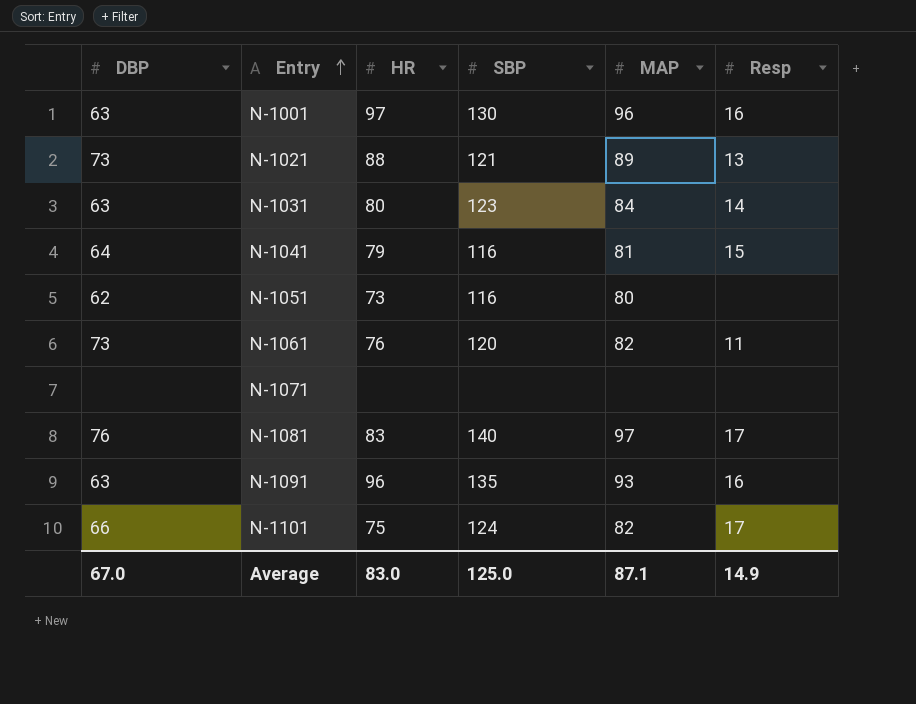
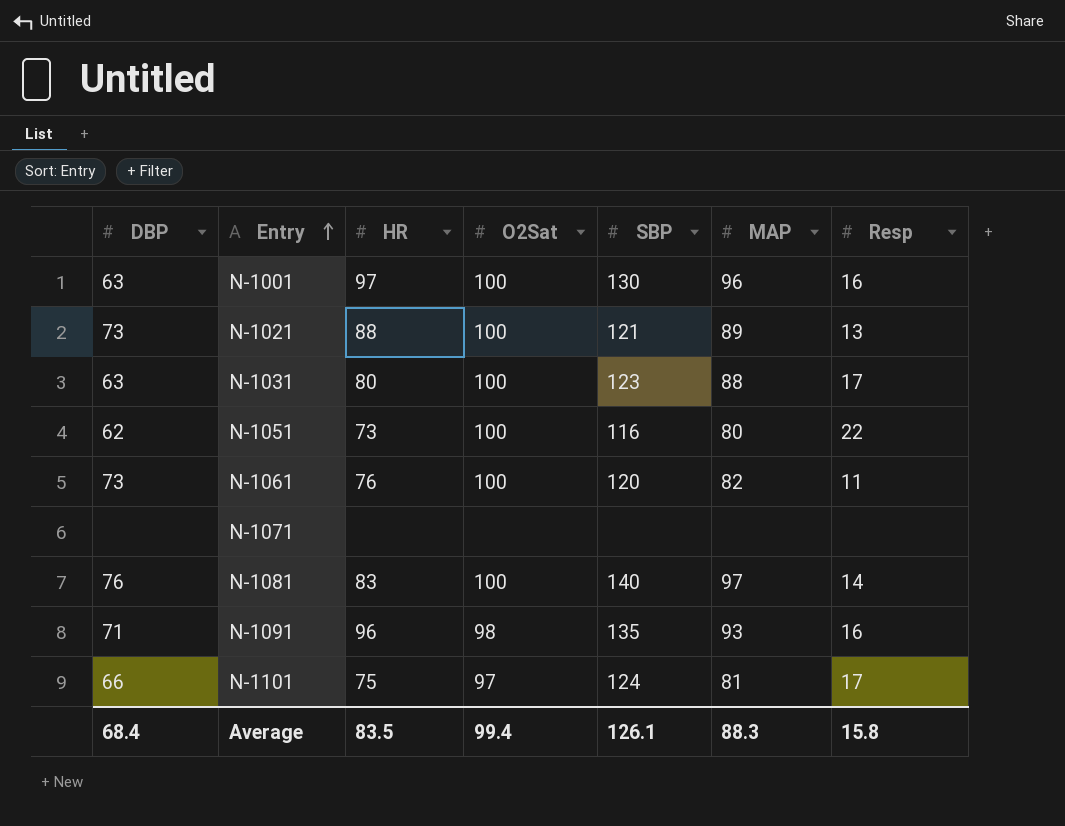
column O2Sat | position: none -> 4
row N-1041: 64 | 79 | 116 | 81 | 15 -> none
N-1031 | MAP: 84 -> 88
N-1031 | Resp: 14 -> 17
N-1051 | Resp: none -> 22
N-1081 | Resp: 17 -> 14
N-1091 | DBP: 63 -> 71
N-1101 | MAP: 82 -> 81
Average | DBP: 67.0 -> 68.4
Average | HR: 83.0 -> 83.5
Average | SBP: 125.0 -> 126.1
Average | MAP: 87.1 -> 88.3
Average | Resp: 14.9 -> 15.8

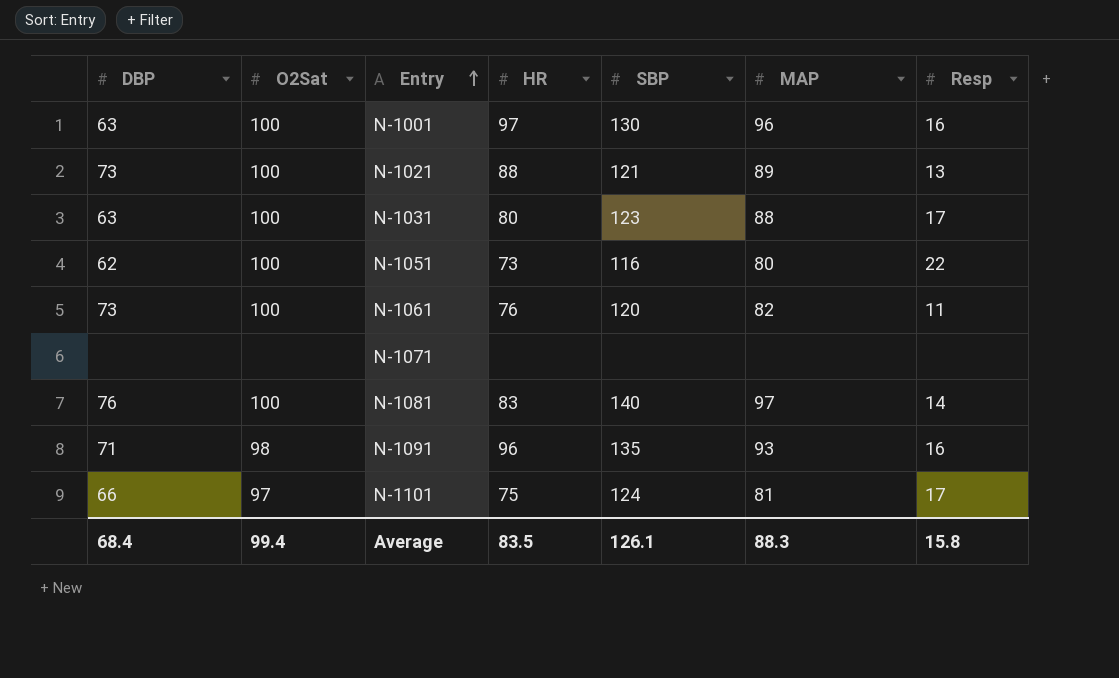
column O2Sat | position: 4 -> 2

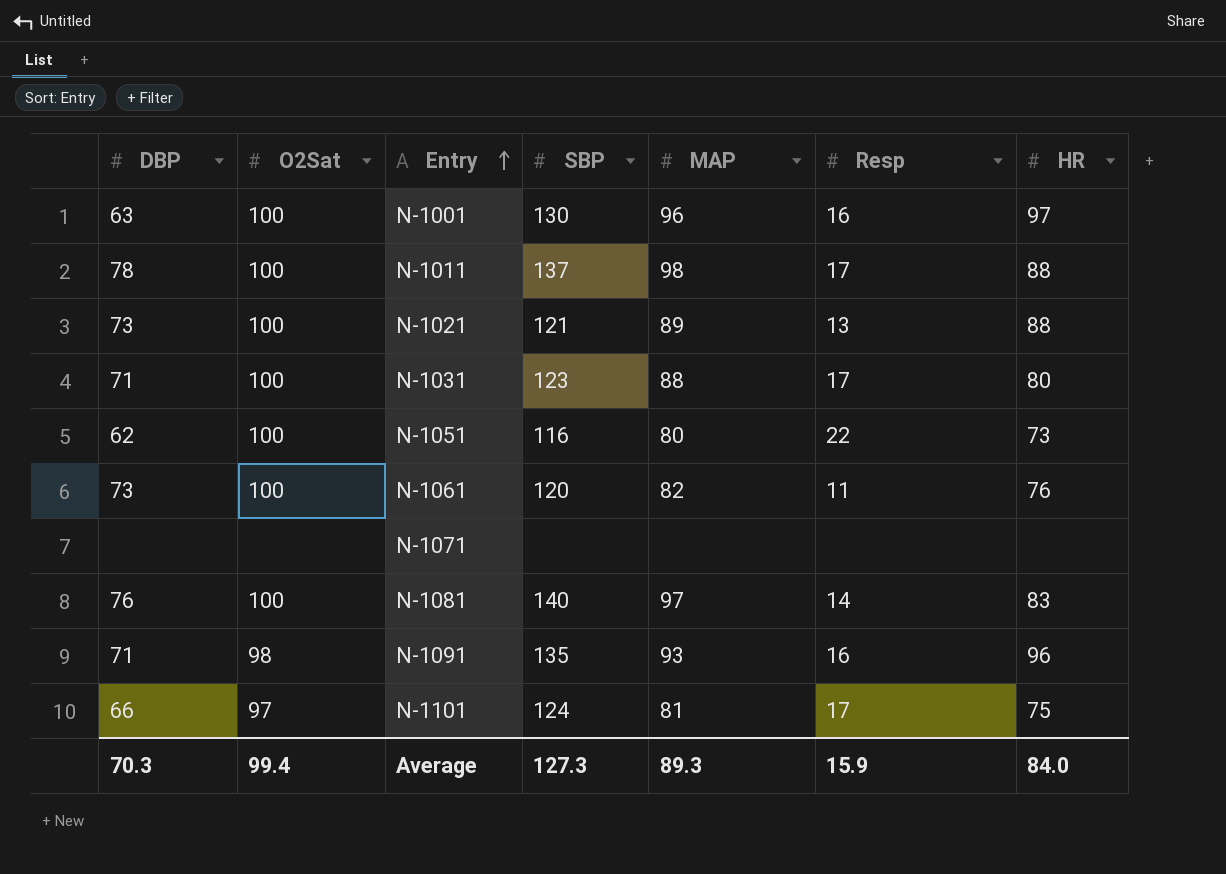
column HR | position: 4 -> 7
row N-1011: none -> 78 | 100 | 137 | 98 | 17 | 88
N-1031 | DBP: 63 -> 71
Average | DBP: 68.4 -> 70.3
Average | SBP: 126.1 -> 127.3
Average | MAP: 88.3 -> 89.3
Average | Resp: 15.8 -> 15.9
Average | HR: 83.5 -> 84.0

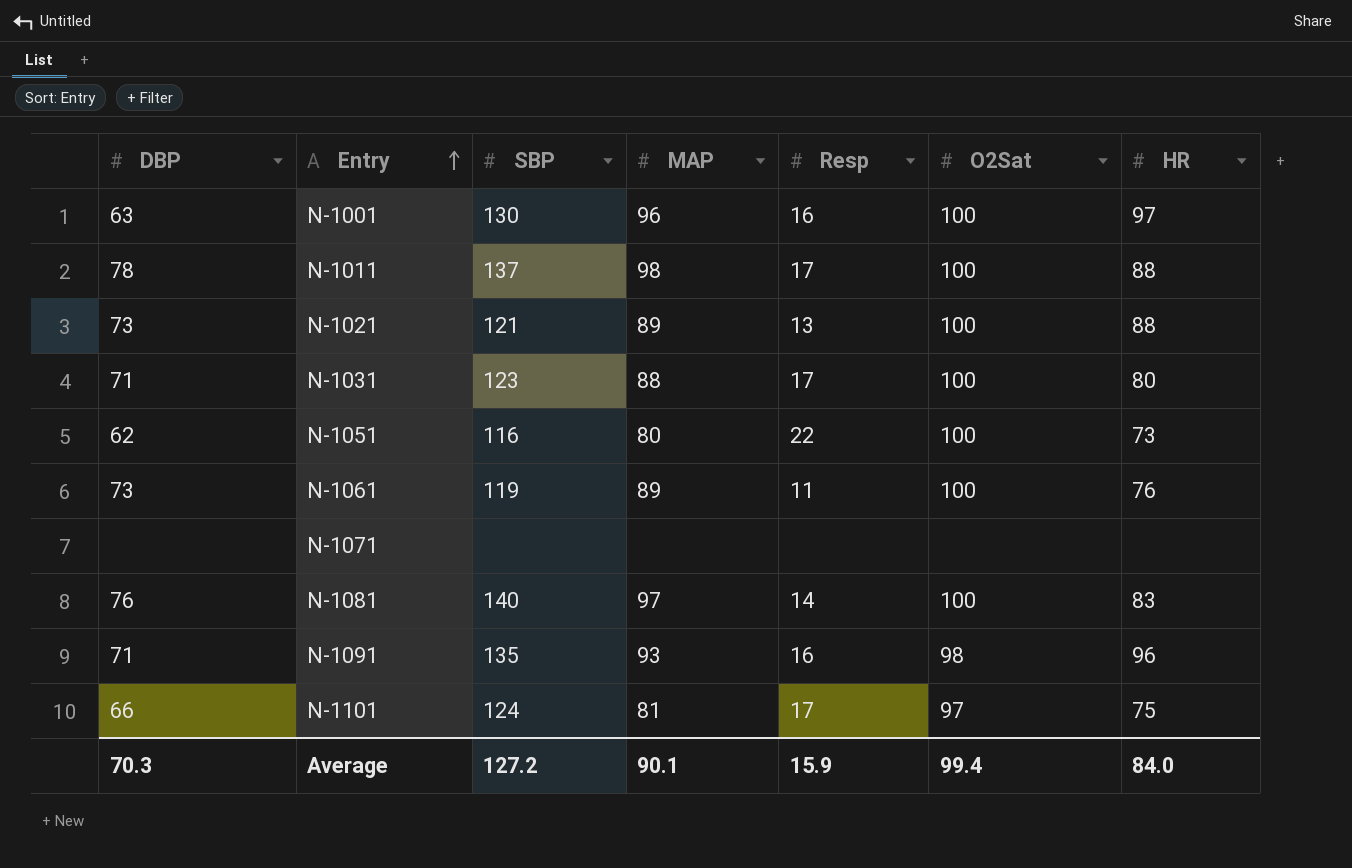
column O2Sat | position: 2 -> 6
N-1061 | SBP: 120 -> 119
N-1061 | MAP: 82 -> 89
Average | SBP: 127.3 -> 127.2
Average | MAP: 89.3 -> 90.1

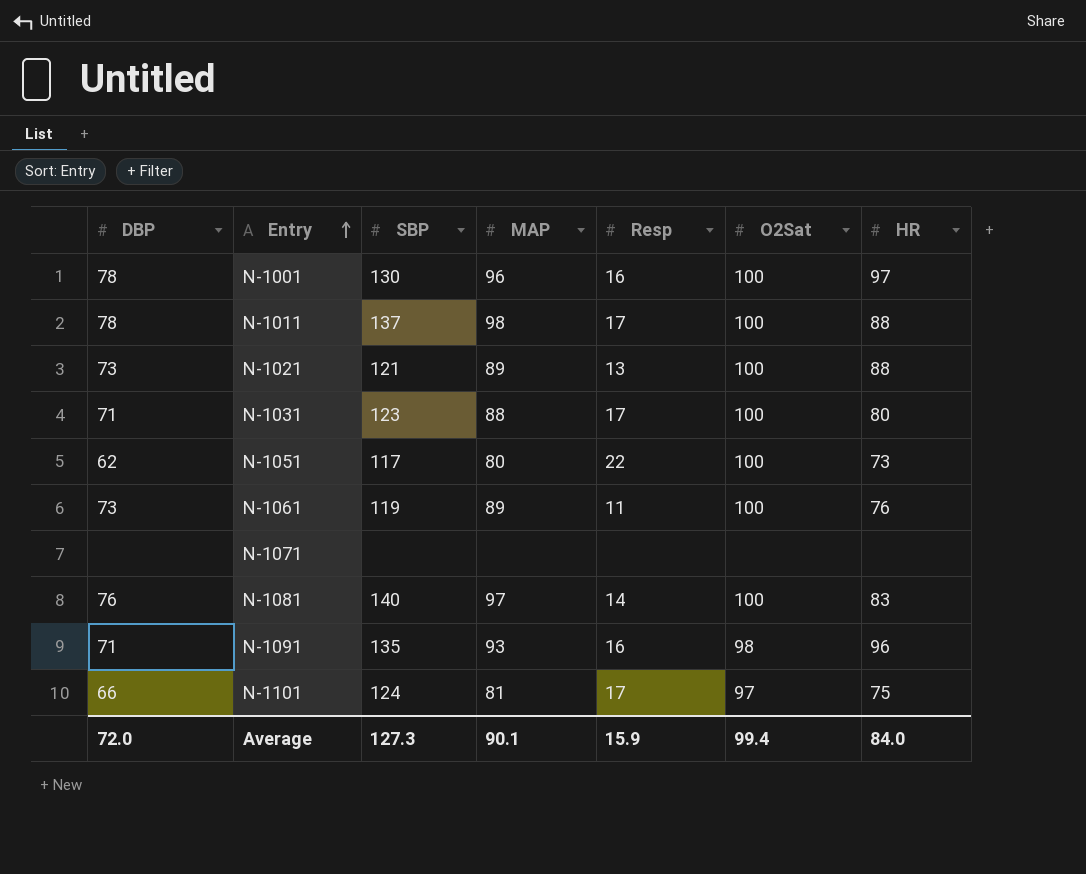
N-1001 | DBP: 63 -> 78
N-1051 | SBP: 116 -> 117
Average | DBP: 70.3 -> 72.0
Average | SBP: 127.2 -> 127.3

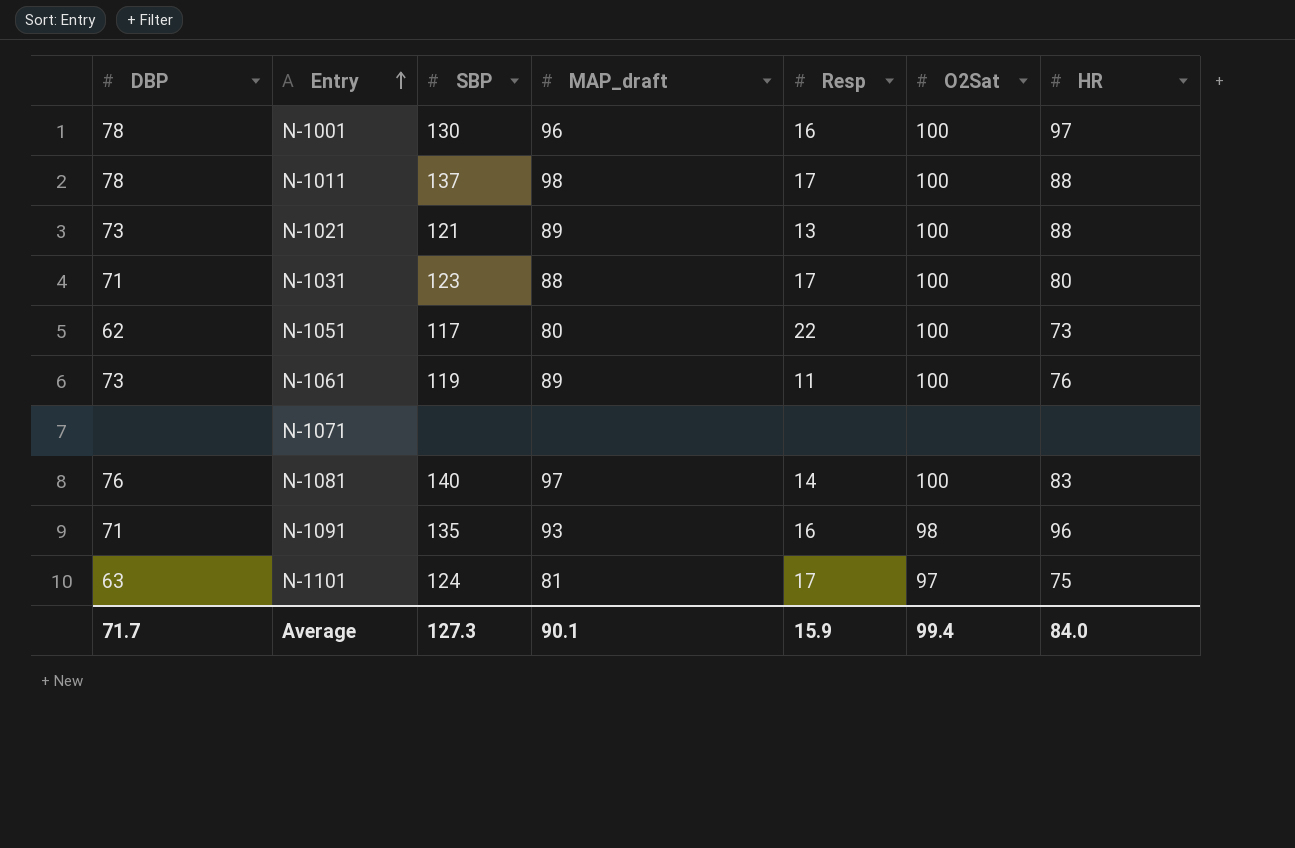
column name: MAP -> MAP_draft
N-1101 | DBP: 66 -> 63
Average | DBP: 72.0 -> 71.7

